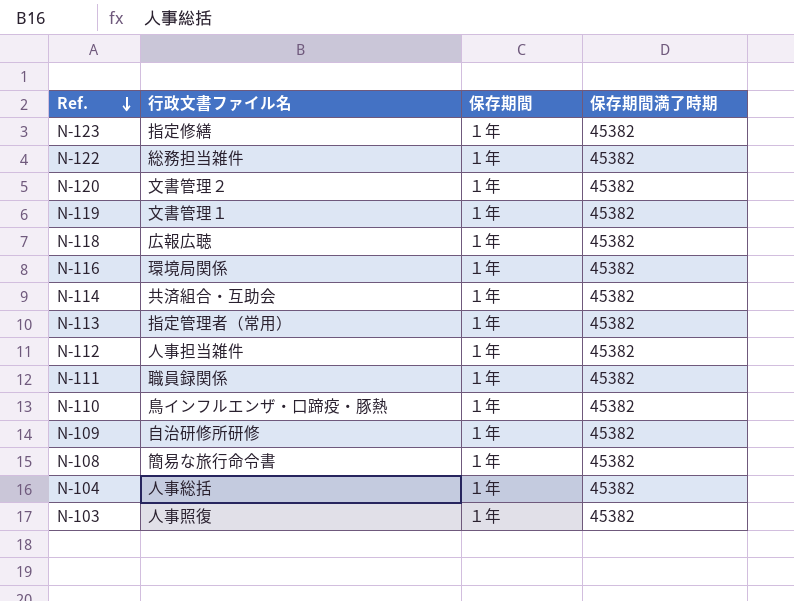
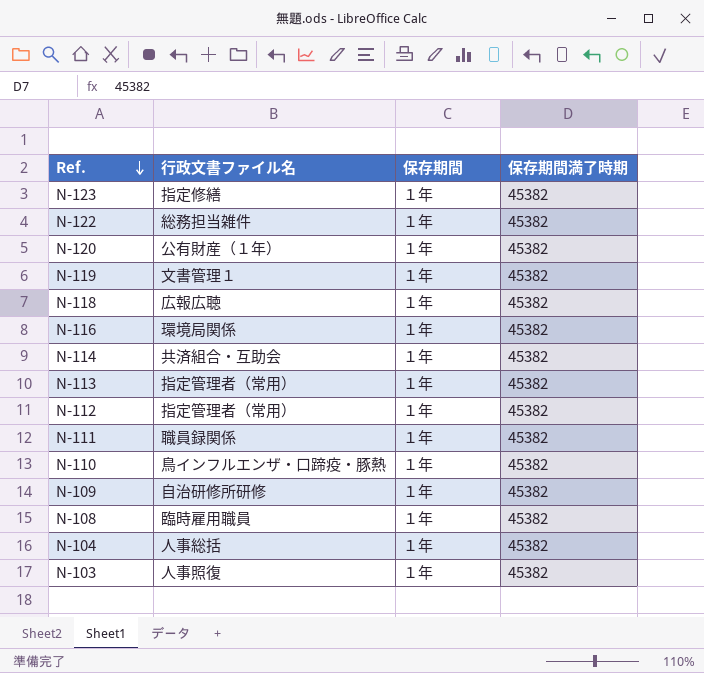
N-120 | 行政文書ファイル名: 文書管理２ -> 公有財産（１年）
N-112 | 行政文書ファイル名: 人事担当雑件 -> 指定管理者（常用）
N-108 | 行政文書ファイル名: 簡易な旅行命令書 -> 臨時雇用職員

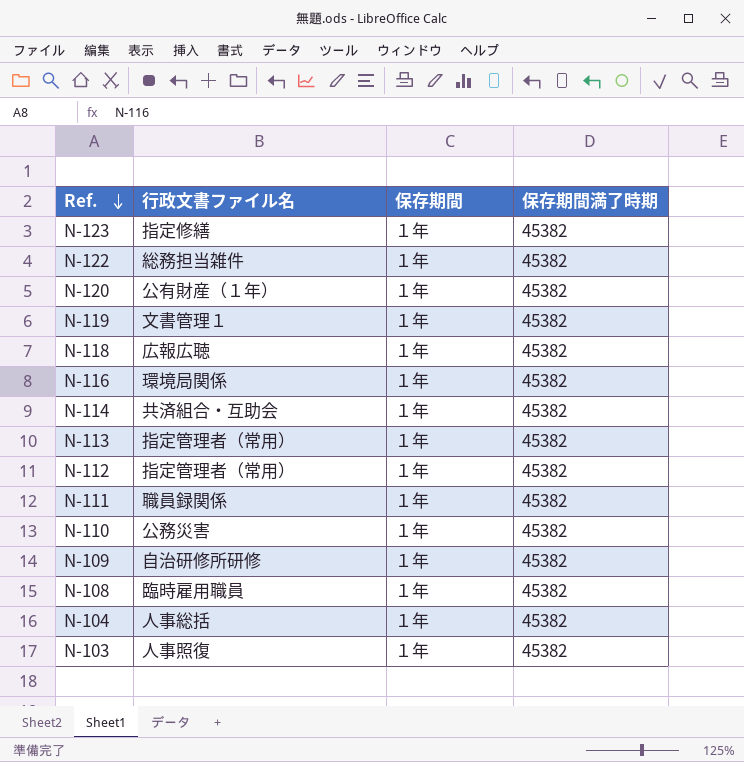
N-110 | 行政文書ファイル名: 鳥インフルエンザ・口蹄疫・豚熱 -> 公務災害

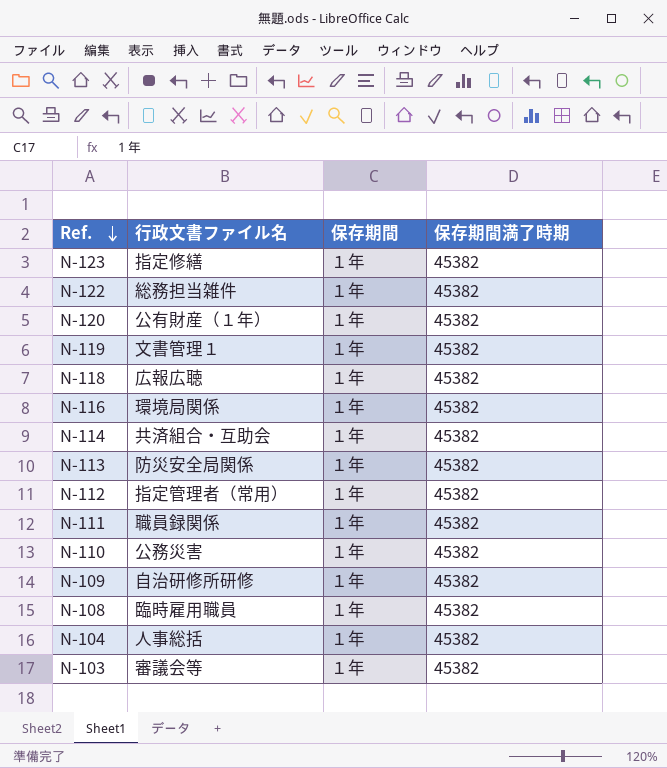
N-113 | 行政文書ファイル名: 指定管理者（常用） -> 防災安全局関係
N-103 | 行政文書ファイル名: 人事照復 -> 審議会等

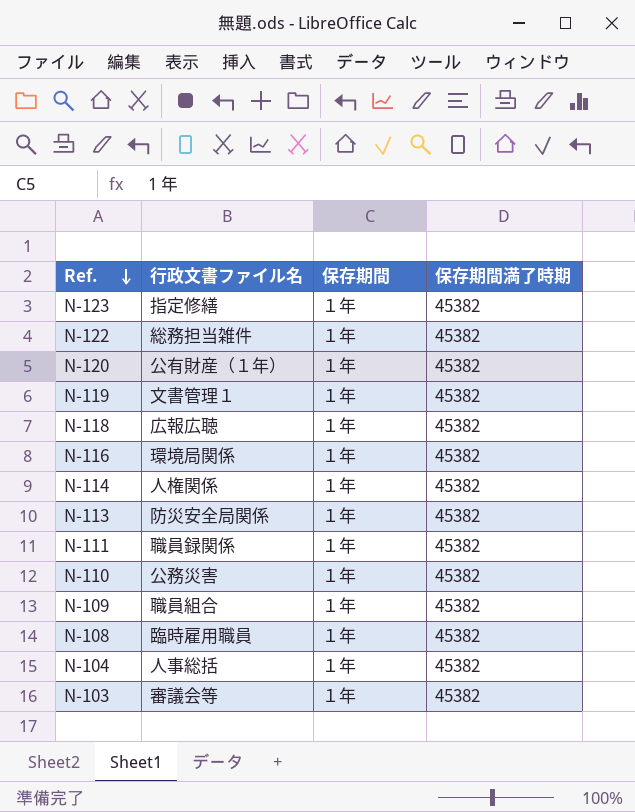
row N-112: 指定管理者（常用） | １年 | 45382 -> none
N-114 | 行政文書ファイル名: 共済組合・互助会 -> 人権関係
N-109 | 行政文書ファイル名: 自治研修所研修 -> 職員組合

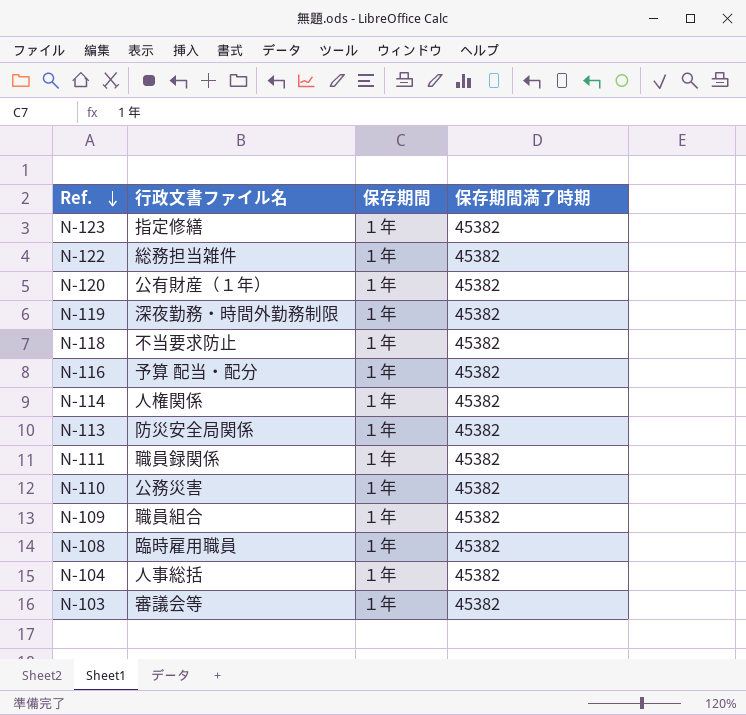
N-119 | 行政文書ファイル名: 文書管理１ -> 深夜勤務・時間外勤務制限
N-118 | 行政文書ファイル名: 広報広聴 -> 不当要求防止
N-116 | 行政文書ファイル名: 環境局関係 -> 予算 配当・配分

